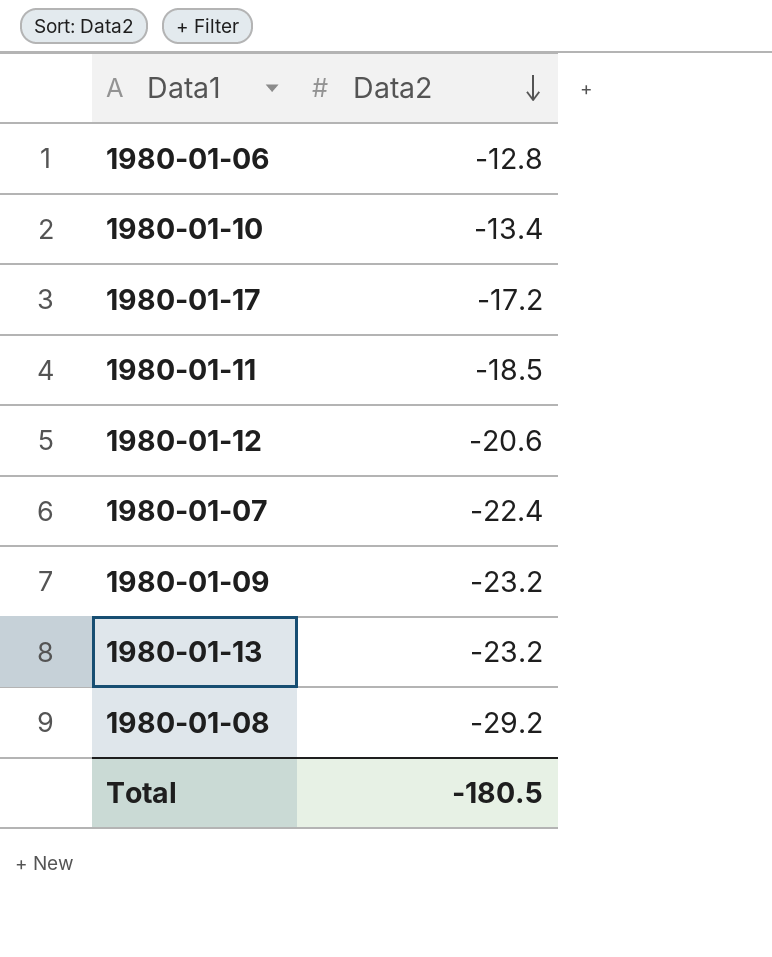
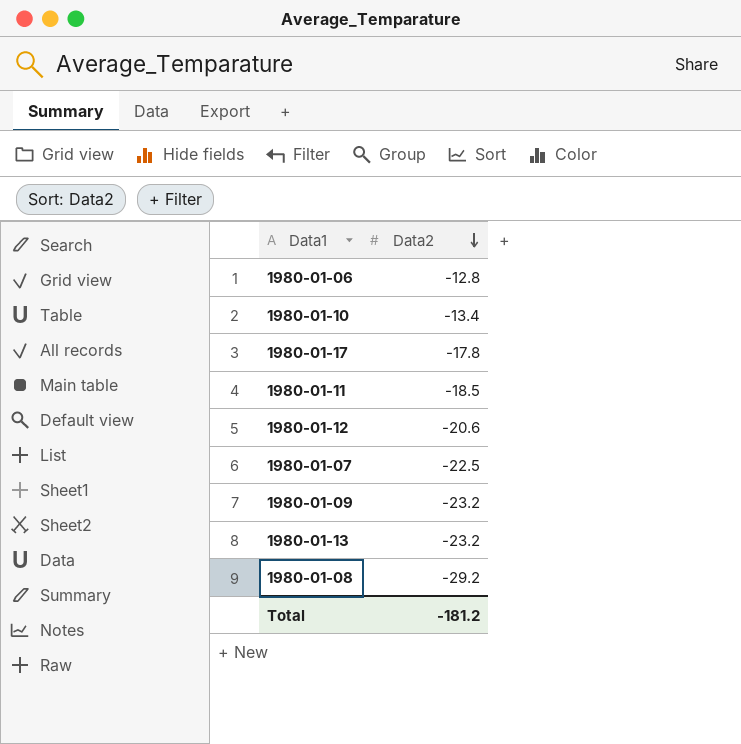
1980-01-17 | Data2: -17.2 -> -17.8
1980-01-07 | Data2: -22.4 -> -22.5
Total | Data2: -180.5 -> -181.2

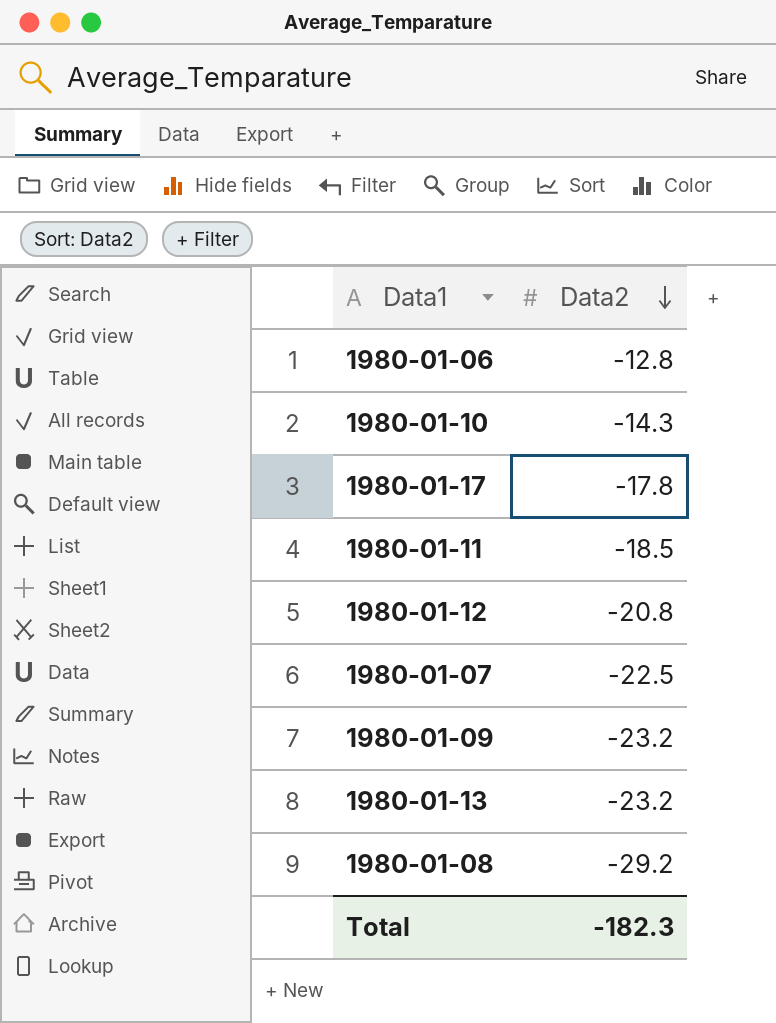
1980-01-10 | Data2: -13.4 -> -14.3
1980-01-12 | Data2: -20.6 -> -20.8
Total | Data2: -181.2 -> -182.3

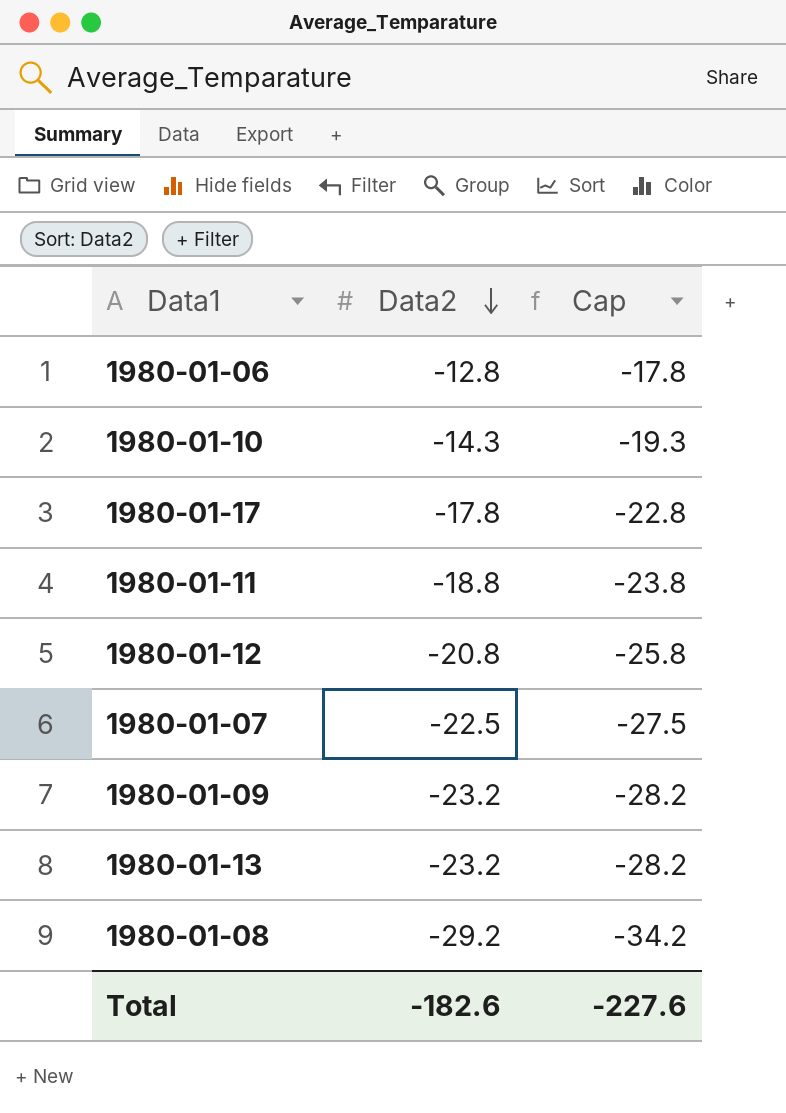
column Cap | formula: none -> [Data2] - 5
1980-01-11 | Data2: -18.5 -> -18.8
Total | Data2: -182.3 -> -182.6

